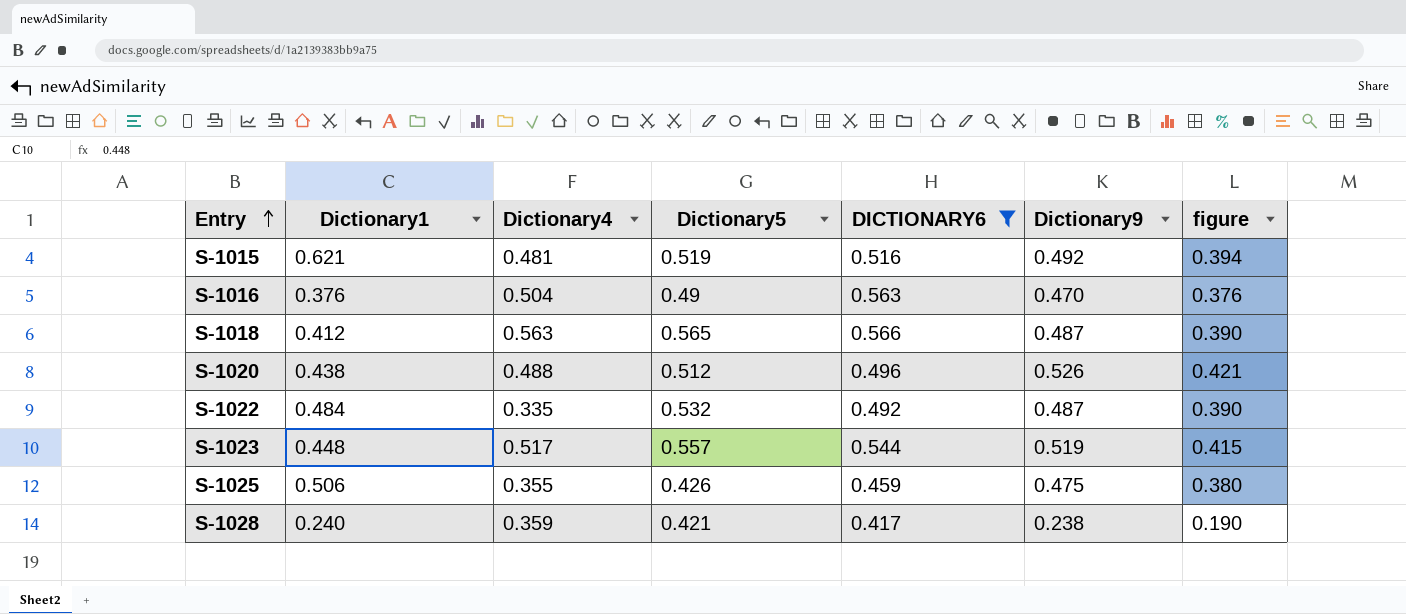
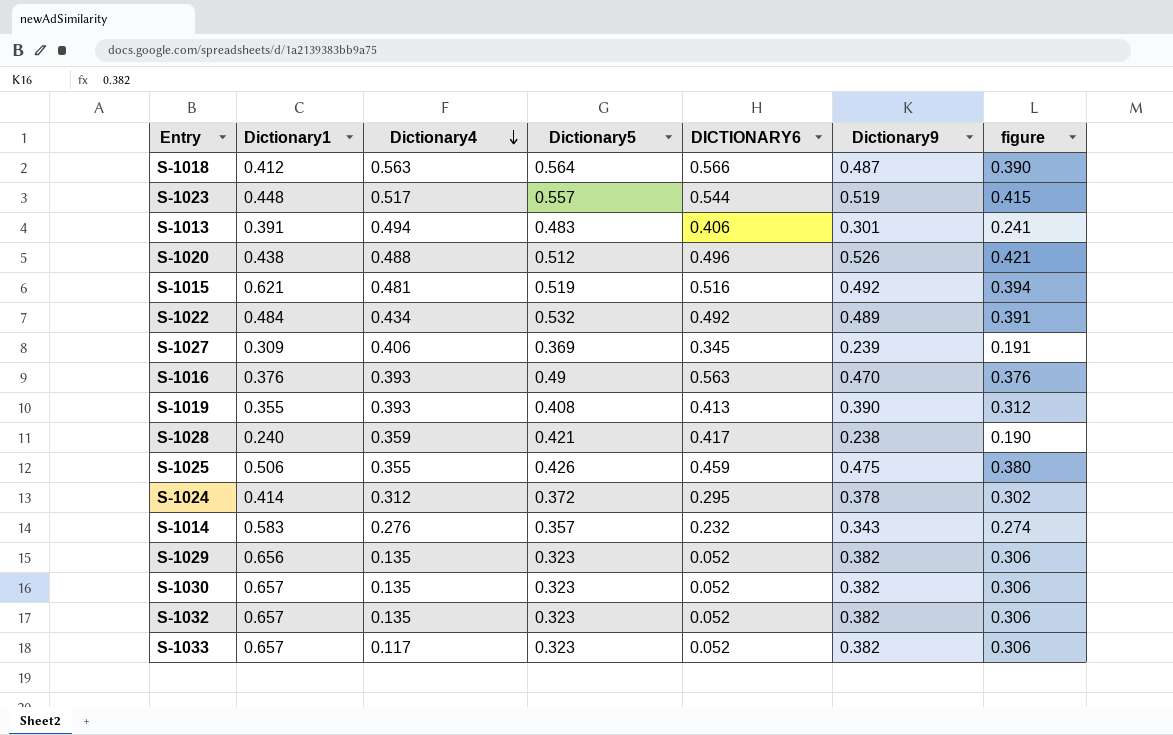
filter: DICTIONARY6 >= 0.417 -> none
row order: Entry ascending -> Dictionary4 descending
S-1018 | Dictionary5: 0.565 -> 0.564
S-1022 | Dictionary4: 0.335 -> 0.434
S-1022 | Dictionary9: 0.487 -> 0.489
S-1022 | figure: 0.390 -> 0.391
S-1016 | Dictionary4: 0.504 -> 0.393

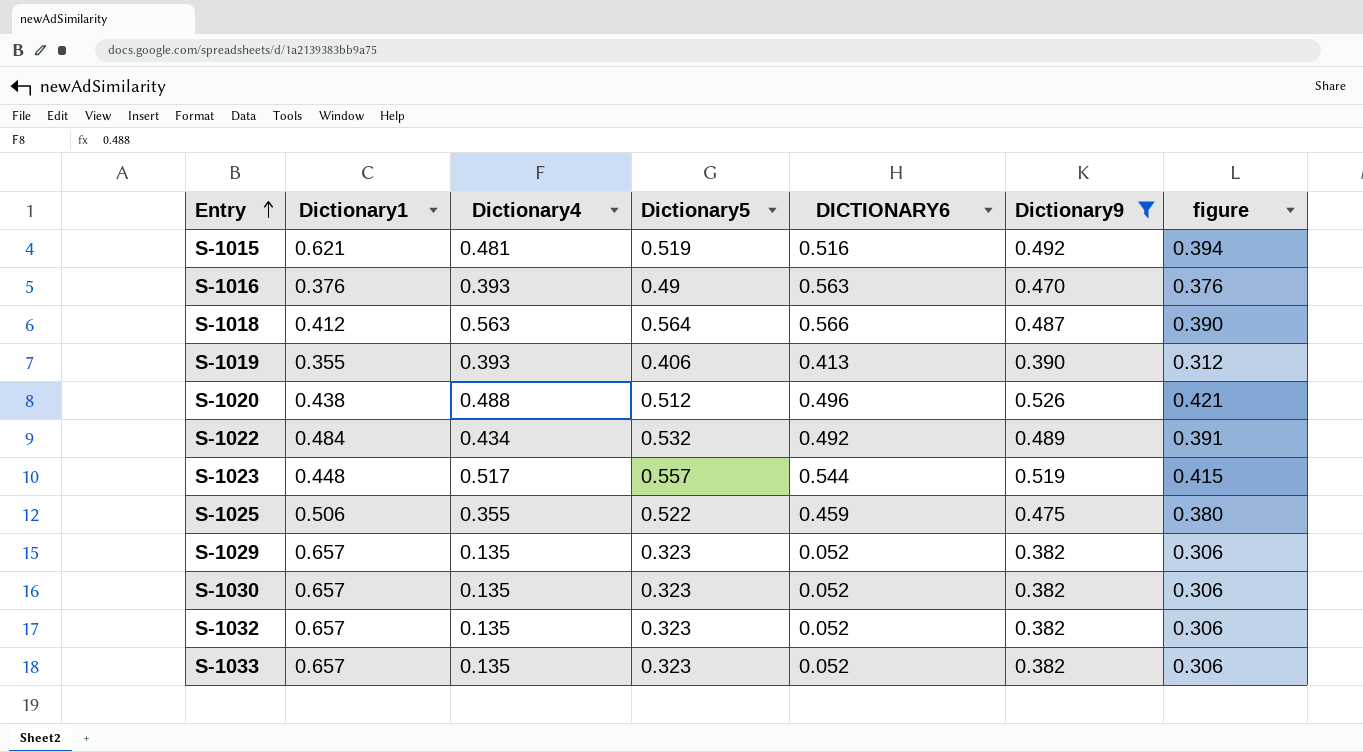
filter: none -> Dictionary9 >= 0.382
row order: Dictionary4 descending -> Entry ascending
S-1019 | Dictionary5: 0.408 -> 0.406
S-1025 | Dictionary5: 0.426 -> 0.522
S-1029 | Dictionary1: 0.656 -> 0.657
S-1033 | Dictionary4: 0.117 -> 0.135

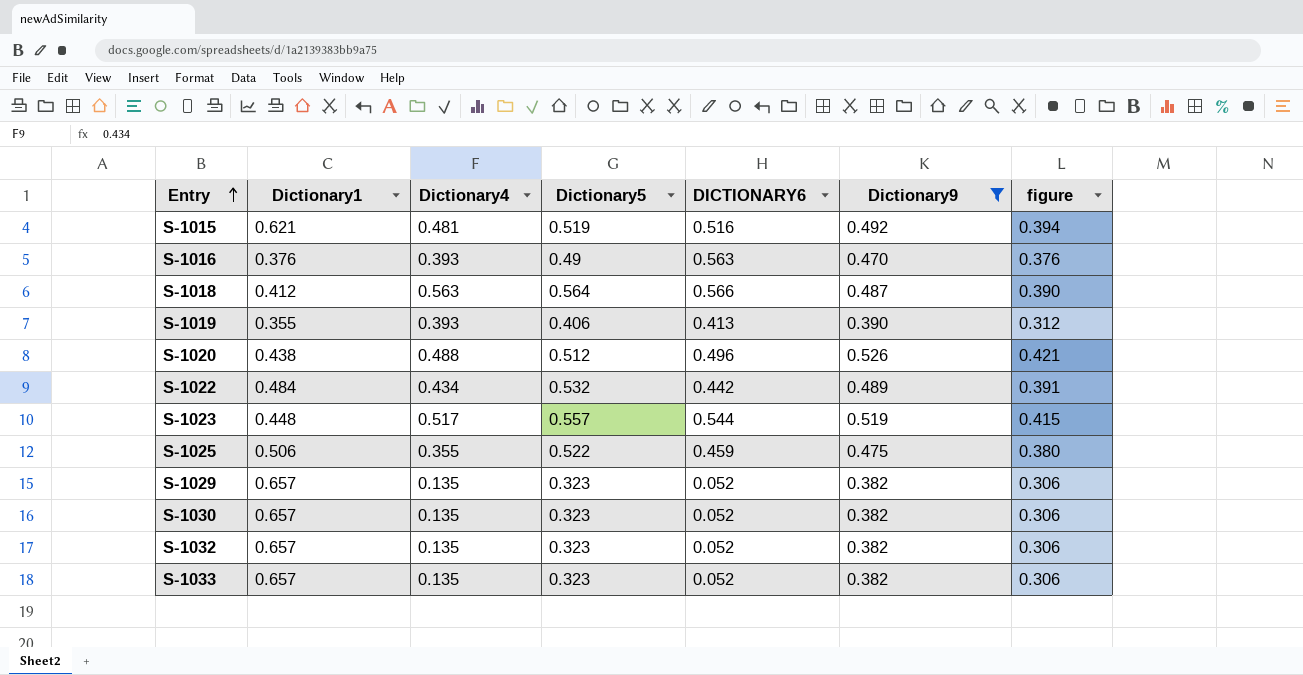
S-1022 | DICTIONARY6: 0.492 -> 0.442

